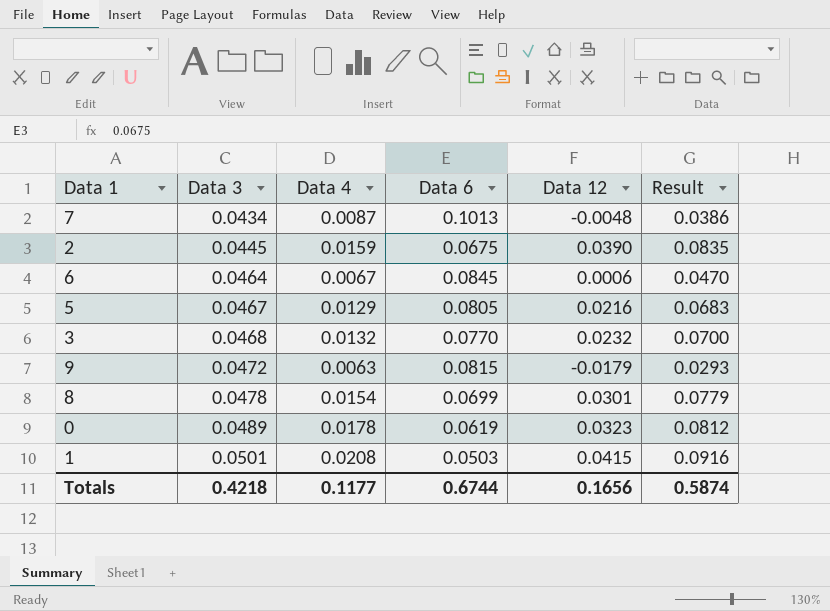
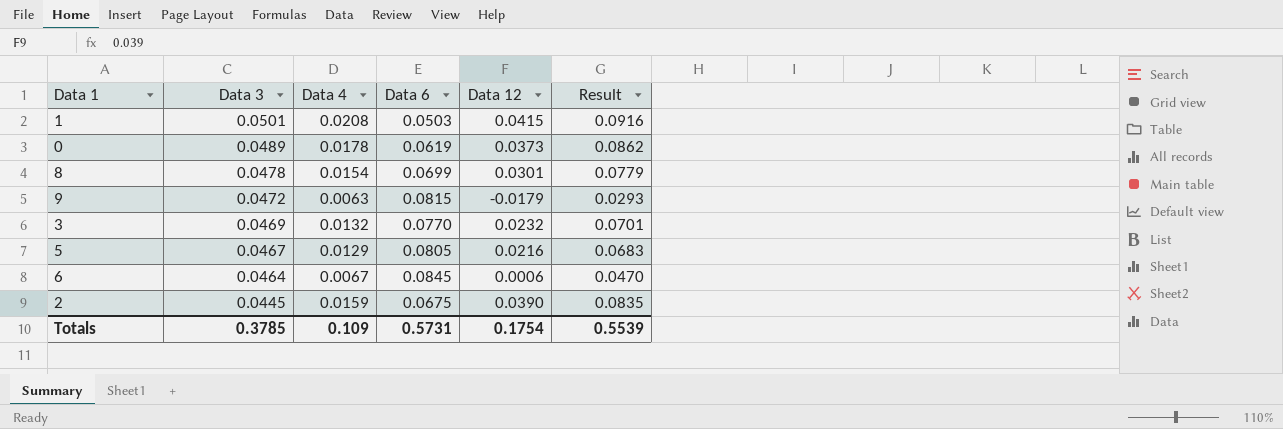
row order: Data 3 ascending -> Data 3 descending
row 7: 0.0434 | 0.0087 | 0.1013 | -0.0048 | 0.0386 -> none
0 | Data 12: 0.0323 -> 0.0373
0 | Result: 0.0812 -> 0.0862
3 | Data 3: 0.0468 -> 0.0469
3 | Result: 0.0700 -> 0.0701
Totals | Data 3: 0.4218 -> 0.3785
Totals | Data 4: 0.1177 -> 0.109
Totals | Data 6: 0.6744 -> 0.5731
Totals | Data 12: 0.1656 -> 0.1754
Totals | Result: 0.5874 -> 0.5539

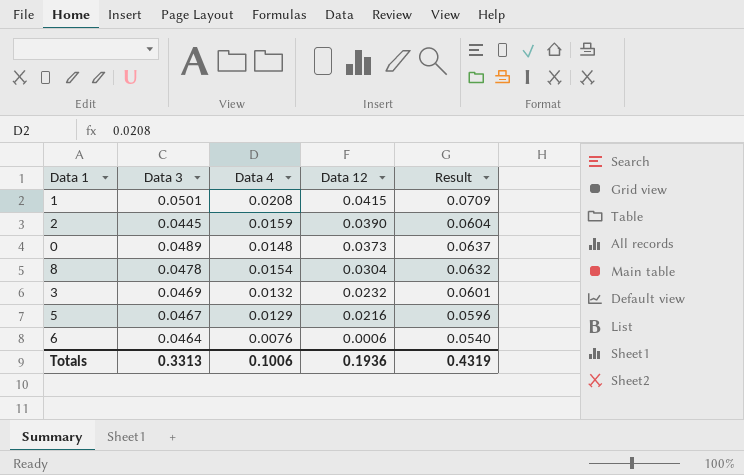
row order: Data 3 descending -> Data 12 descending
column Data 6 | position: 4 -> none
column Result | formula: [Data 3] + [Data 12] -> [Data 3] + [Data 4]
row 9: 0.0472 | 0.0063 | 0.0815 | -0.0179 | 0.0293 -> none
0 | Data 4: 0.0178 -> 0.0148
8 | Data 12: 0.0301 -> 0.0304
6 | Data 4: 0.0067 -> 0.0076
Totals | Data 3: 0.3785 -> 0.3313
Totals | Data 4: 0.109 -> 0.1006
Totals | Data 12: 0.1754 -> 0.1936
Totals | Result: 0.5539 -> 0.4319

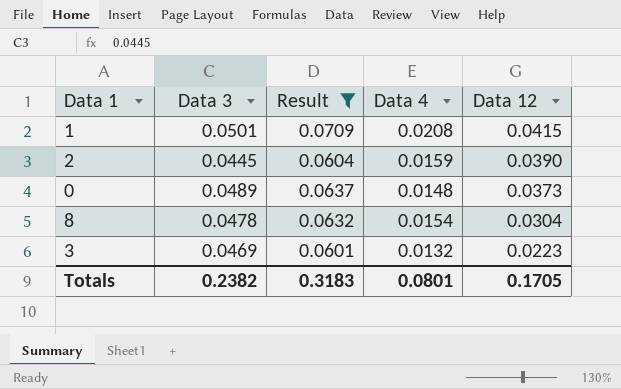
filter: none -> Result >= 0.0601
column Result | position: 5 -> 3
3 | Data 12: 0.0232 -> 0.0223
Totals | Data 3: 0.3313 -> 0.2382
Totals | Result: 0.4319 -> 0.3183
Totals | Data 4: 0.1006 -> 0.0801
Totals | Data 12: 0.1936 -> 0.1705

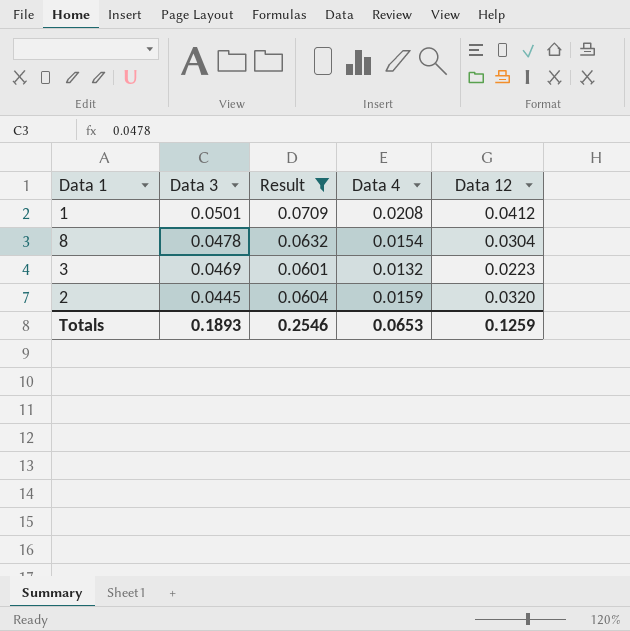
row order: Data 12 descending -> Data 3 descending
row 0: 0.0489 | 0.0637 | 0.0148 | 0.0373 -> none
1 | Data 12: 0.0415 -> 0.0412
2 | Data 12: 0.0390 -> 0.0320
Totals | Data 3: 0.2382 -> 0.1893
Totals | Result: 0.3183 -> 0.2546
Totals | Data 4: 0.0801 -> 0.0653
Totals | Data 12: 0.1705 -> 0.1259

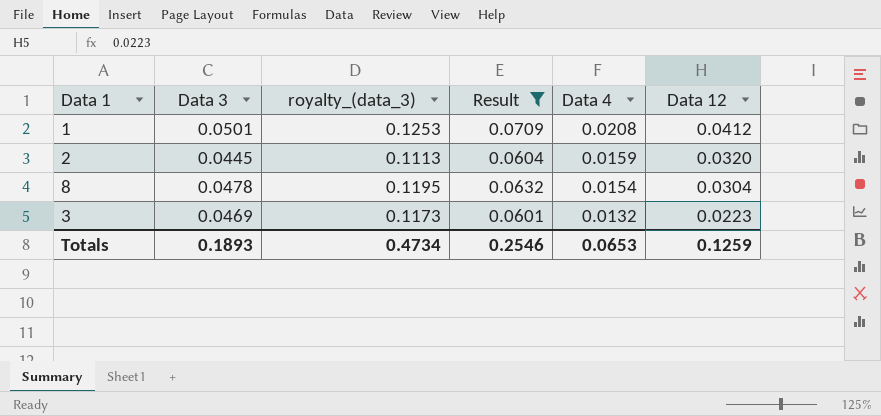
row order: Data 3 descending -> Data 4 descending
column royalty_(data_3) | formula: none -> [Data 3] * 2.5

